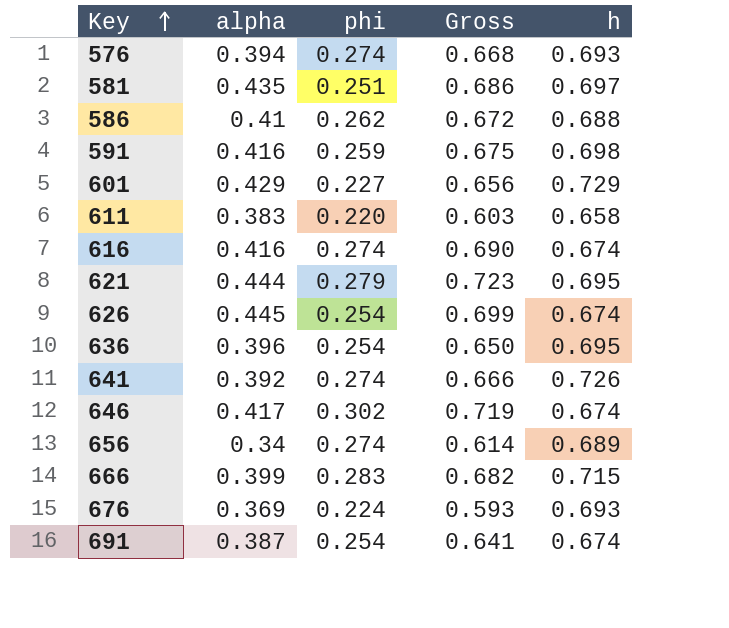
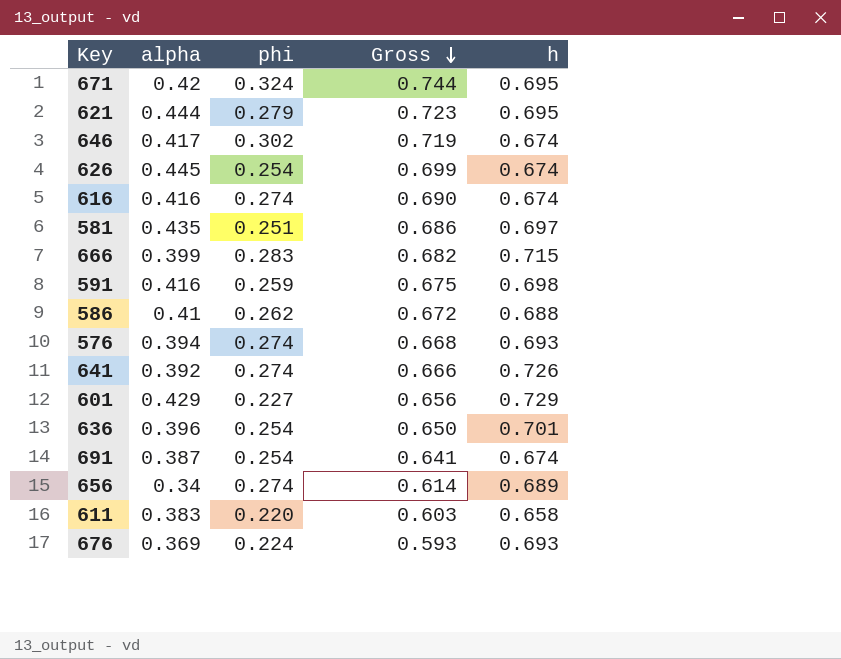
row order: Key ascending -> Gross descending
row 671: none -> 0.42 | 0.324 | 0.744 | 0.695
636 | h: 0.695 -> 0.701

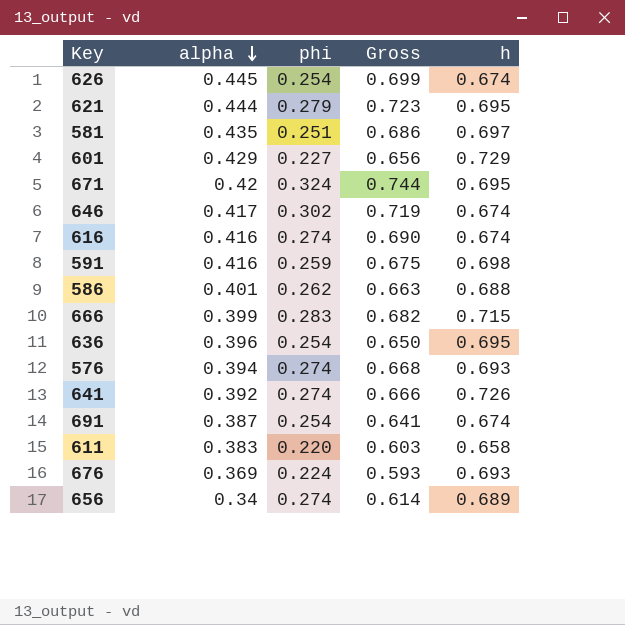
row order: Gross descending -> alpha descending
586 | alpha: 0.41 -> 0.401
586 | Gross: 0.672 -> 0.663
636 | h: 0.701 -> 0.695

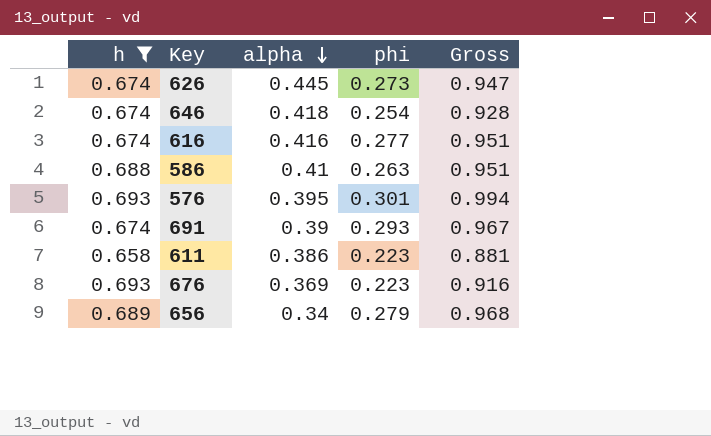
filter: none -> h <= 0.693
column h | position: 5 -> 1
column Gross | formula: [alpha] + [phi] -> [h] + [phi]
626 | phi: 0.254 -> 0.273
646 | alpha: 0.417 -> 0.418
646 | phi: 0.302 -> 0.254
616 | phi: 0.274 -> 0.277
586 | alpha: 0.401 -> 0.41
586 | phi: 0.262 -> 0.263
576 | alpha: 0.394 -> 0.395
576 | phi: 0.274 -> 0.301
691 | alpha: 0.387 -> 0.39
691 | phi: 0.254 -> 0.293
611 | alpha: 0.383 -> 0.386
611 | phi: 0.220 -> 0.223
676 | phi: 0.224 -> 0.223
656 | phi: 0.274 -> 0.279

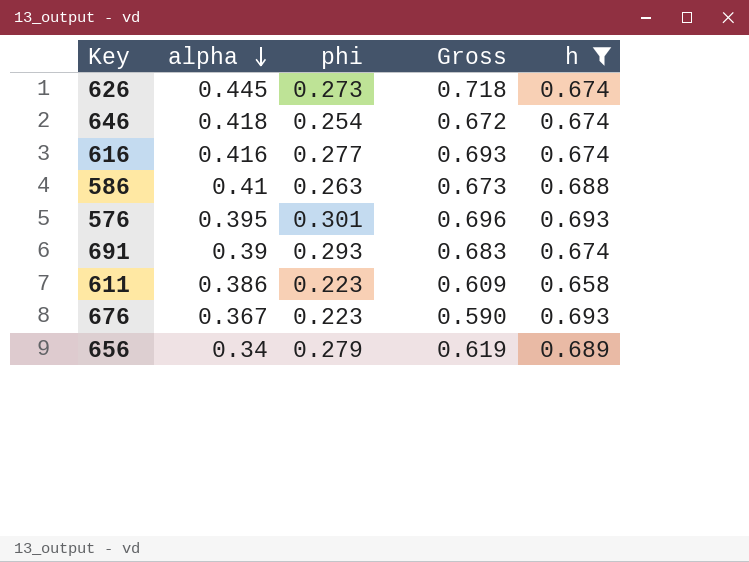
column Gross | formula: [h] + [phi] -> [alpha] + [phi]
column h | position: 1 -> 5
676 | alpha: 0.369 -> 0.367

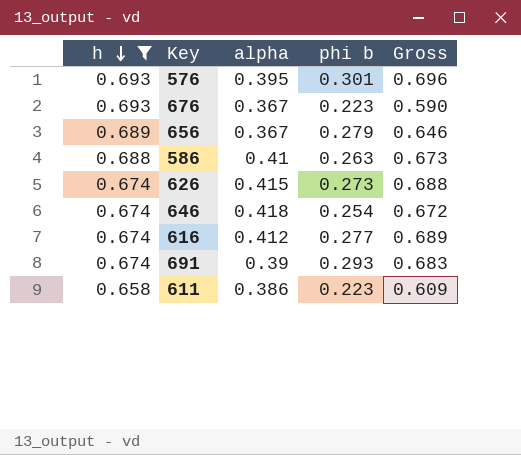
row order: alpha descending -> h descending
column h | position: 5 -> 1
column name: phi -> phi b
656 | alpha: 0.34 -> 0.367
656 | Gross: 0.619 -> 0.646
626 | alpha: 0.445 -> 0.415
626 | Gross: 0.718 -> 0.688
616 | alpha: 0.416 -> 0.412
616 | Gross: 0.693 -> 0.689

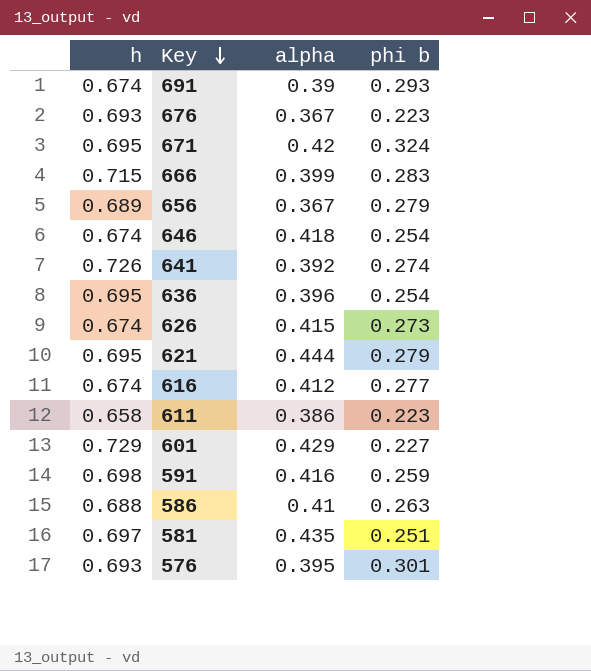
filter: h <= 0.693 -> none
row order: h descending -> Key descending
column Gross | formula: [alpha] + [phi b] -> none

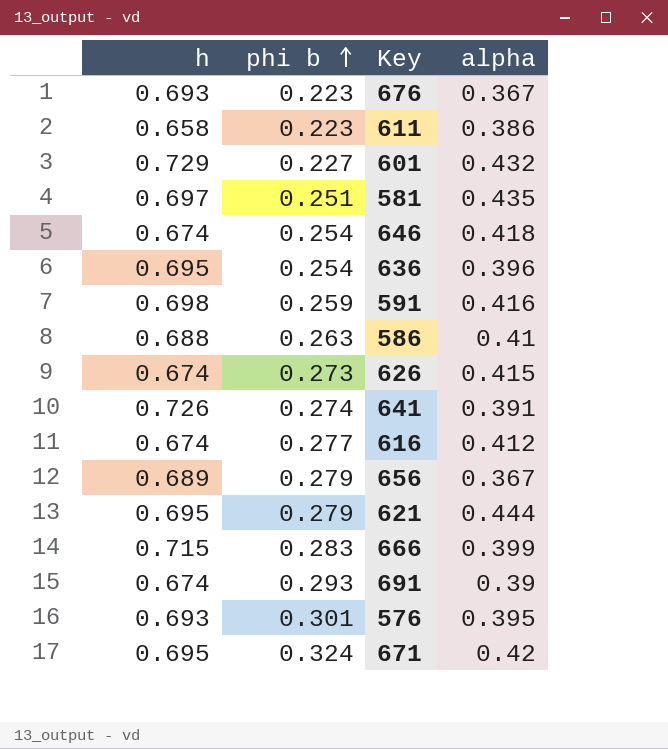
row order: Key descending -> phi b ascending
column phi b | position: 4 -> 2
601 | alpha: 0.429 -> 0.432
641 | alpha: 0.392 -> 0.391

